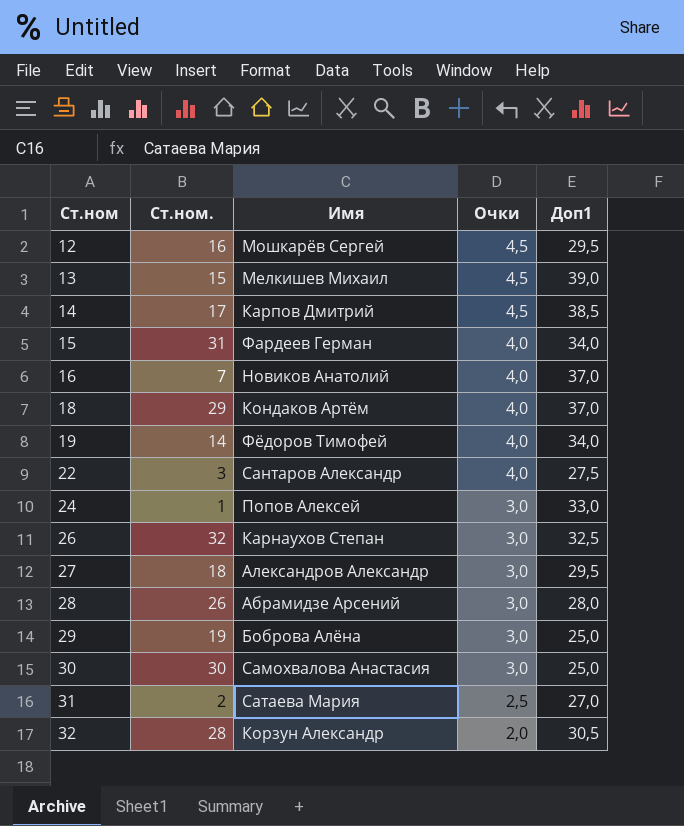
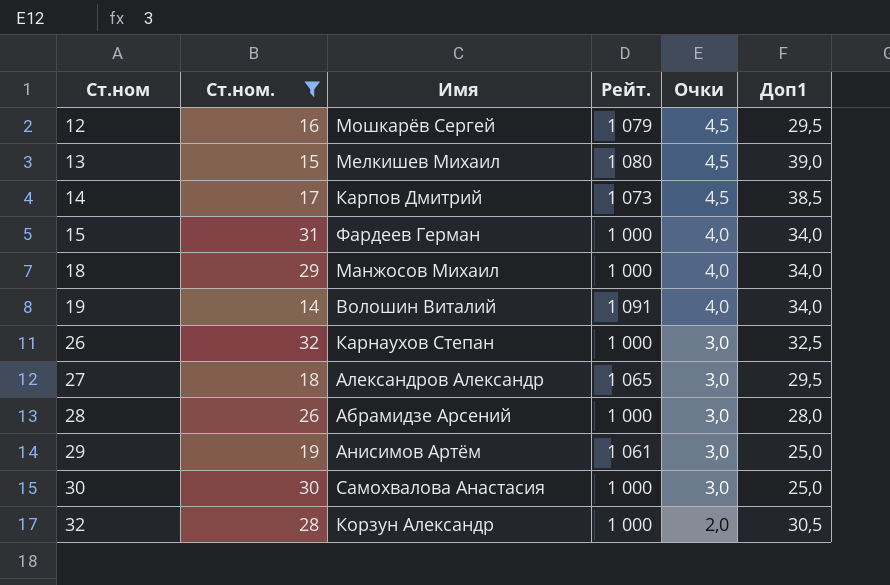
filter: none -> Ст.ном. >= 14
column Рейт. | position: none -> 4
18 | Имя: Кондаков Артём -> Манжосов Михаил
18 | Доп1: 37,0 -> 34,0
19 | Имя: Фёдоров Тимофей -> Волошин Виталий
29 | Имя: Боброва Алёна -> Анисимов Артём

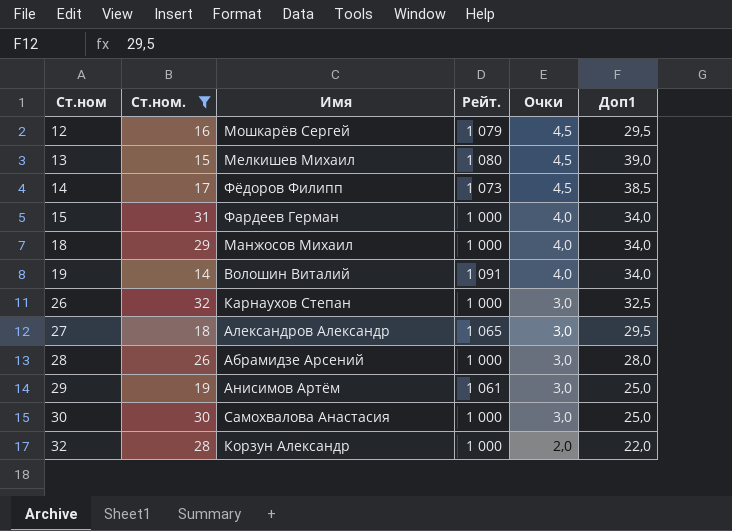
14 | Имя: Карпов Дмитрий -> Фёдоров Филипп
32 | Доп1: 30,5 -> 22,0

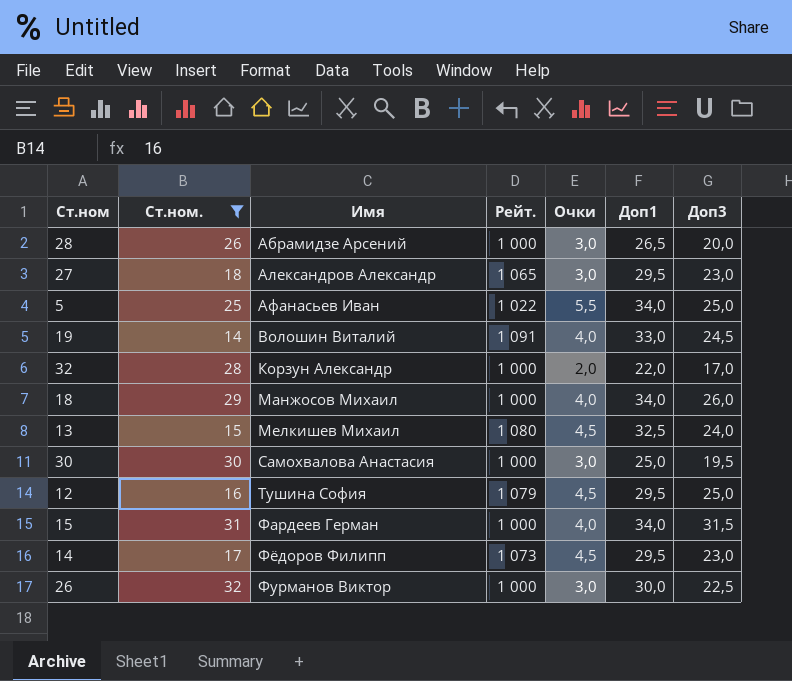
row order: Ст.ном ascending -> Имя ascending
column Доп3 | position: none -> 7
row 29: 19 | Анисимов Артём | 1 061 | 3,0 | 25,0 -> none
28 | Доп1: 28,0 -> 26,5
row 5: none -> 25 | Афанасьев Иван | 1 022 | 5,5 | 34,0 | 25,0
19 | Доп1: 34,0 -> 33,0
13 | Доп1: 39,0 -> 32,5
12 | Имя: Мошкарёв Сергей -> Тушина София
14 | Доп1: 38,5 -> 29,5
26 | Имя: Карнаухов Степан -> Фурманов Виктор
26 | Доп1: 32,5 -> 30,0

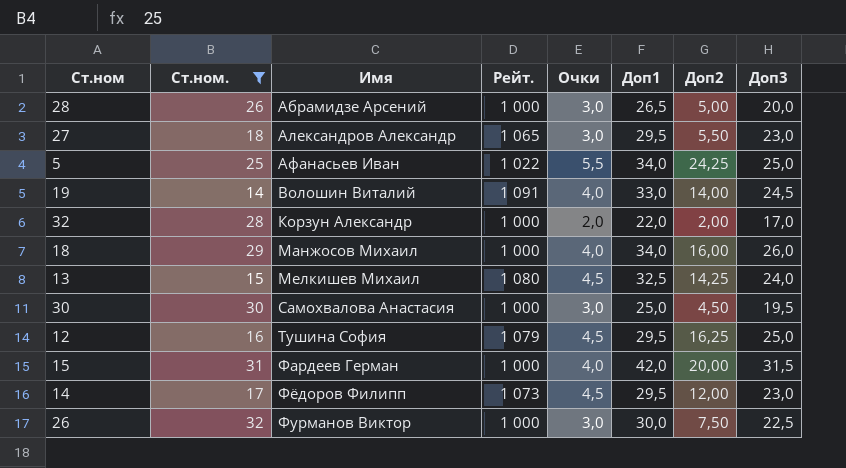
column Доп2 | position: none -> 7
15 | Доп1: 34,0 -> 42,0

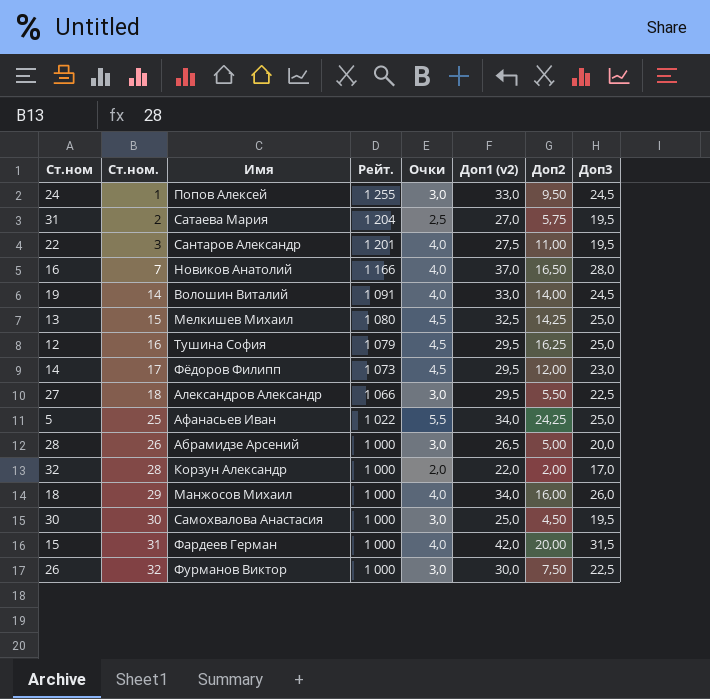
filter: Ст.ном. >= 14 -> none
row order: Имя ascending -> Ст.ном. ascending
column name: Доп1 -> Доп1 (v2)
13 | Доп3: 24,0 -> 25,0
27 | Рейт.: 1 065 -> 1 066
27 | Доп3: 23,0 -> 22,5

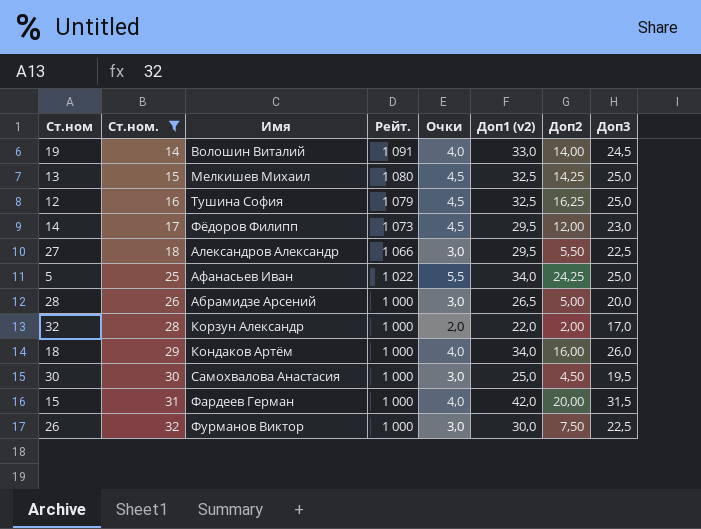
filter: none -> Ст.ном. >= 14
12 | Доп1 (v2): 29,5 -> 32,5
18 | Имя: Манжосов Михаил -> Кондаков Артём

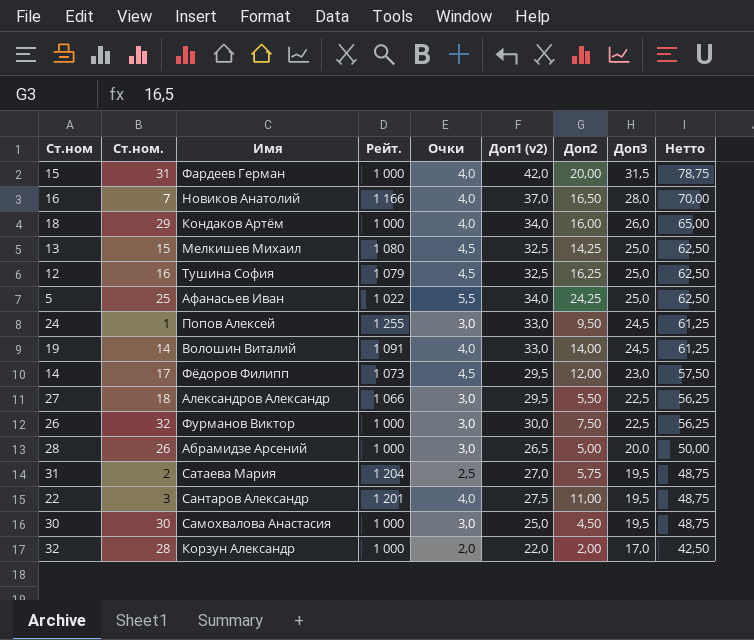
filter: Ст.ном. >= 14 -> none
row order: Ст.ном. ascending -> Доп3 descending
column Нетто | formula: none -> [Доп3] * 2,5

